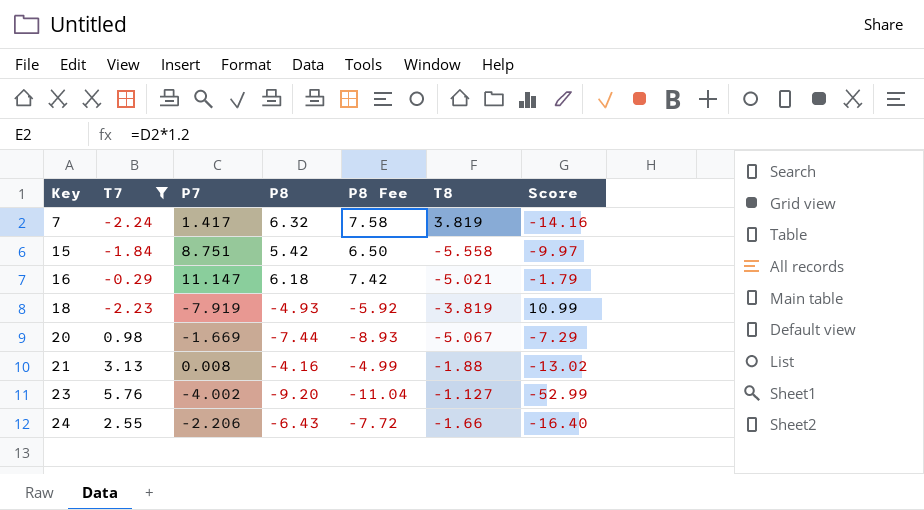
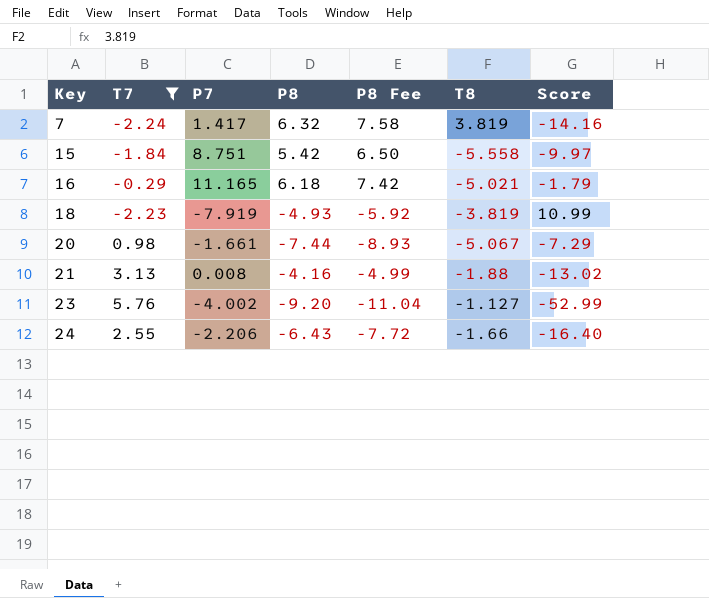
16 | P7: 11.147 -> 11.165
20 | P7: -1.669 -> -1.661

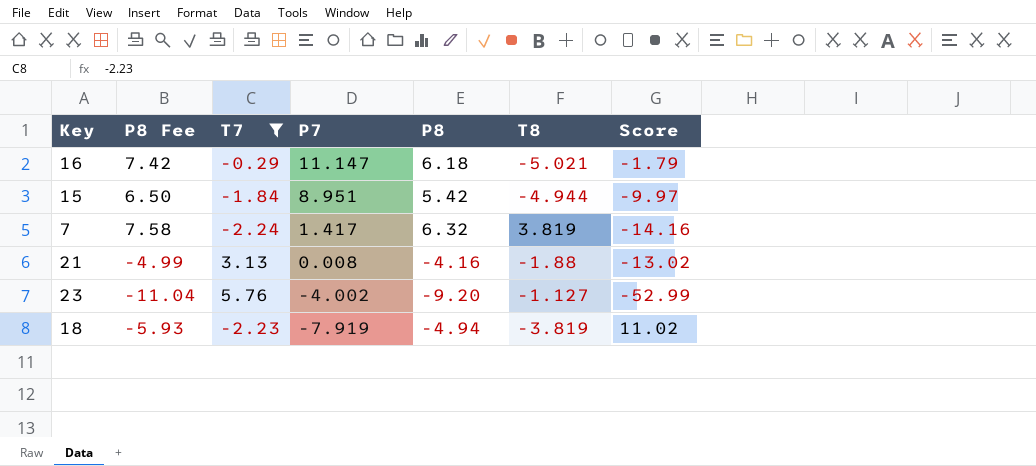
row order: Key ascending -> P7 descending
column P8 Fee | position: 5 -> 2
row 20: 0.98 | -1.661 | -7.44 | -8.93 | -5.067 | -7.29 -> none
row 24: 2.55 | -2.206 | -6.43 | -7.72 | -1.66 | -16.40 -> none
16 | P7: 11.165 -> 11.147
15 | P7: 8.751 -> 8.951
15 | T8: -5.558 -> -4.944
18 | P8 Fee: -5.92 -> -5.93
18 | P8: -4.93 -> -4.94
18 | Score: 10.99 -> 11.02

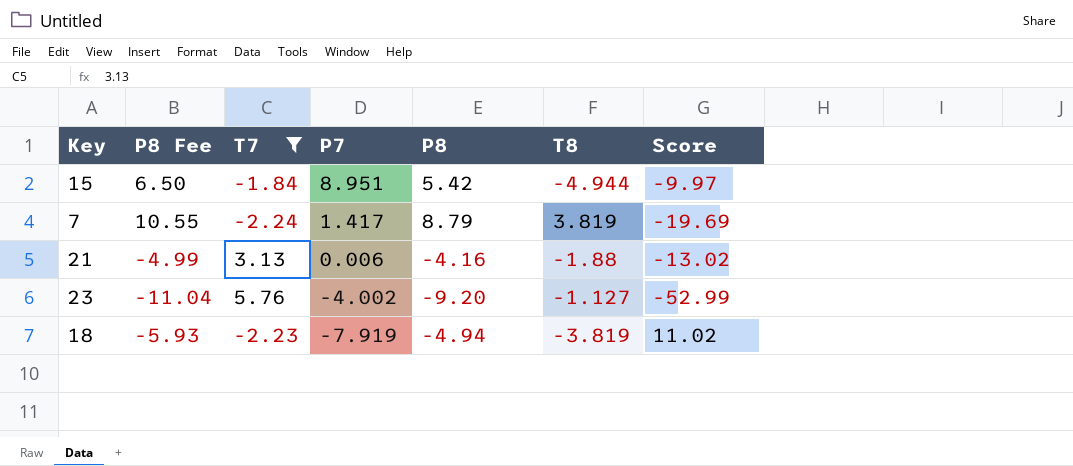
row 16: 7.42 | -0.29 | 11.147 | 6.18 | -5.021 | -1.79 -> none
7 | P8 Fee: 7.58 -> 10.55
7 | P8: 6.32 -> 8.79
7 | Score: -14.16 -> -19.69
21 | P7: 0.008 -> 0.006

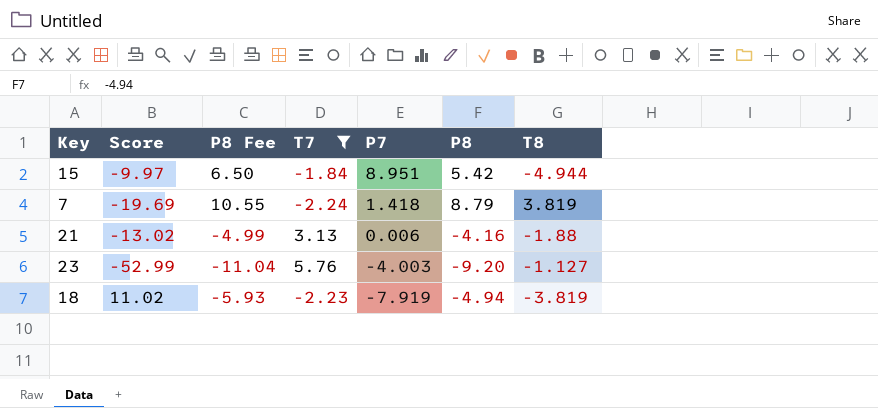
column Score | position: 7 -> 2
7 | P7: 1.417 -> 1.418
23 | P7: -4.002 -> -4.003

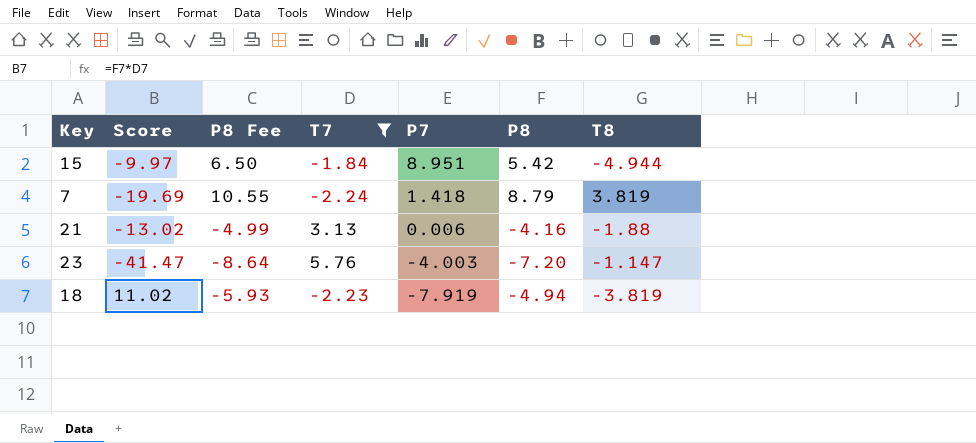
23 | Score: -52.99 -> -41.47
23 | P8 Fee: -11.04 -> -8.64
23 | P8: -9.20 -> -7.20
23 | T8: -1.127 -> -1.147

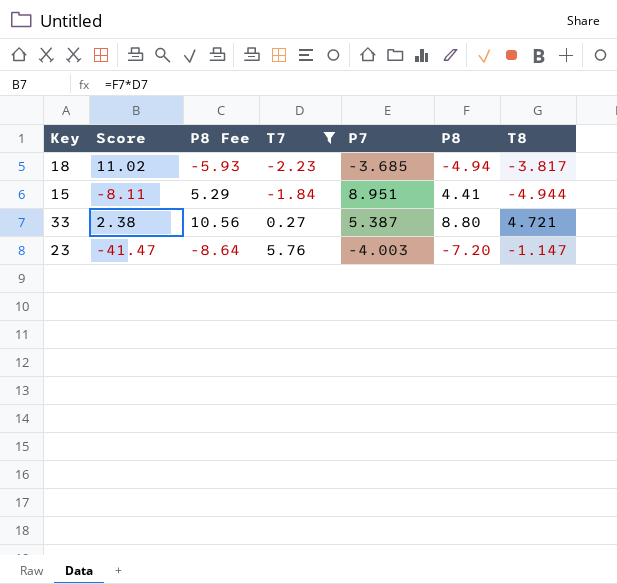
row order: P7 descending -> T7 ascending
row 7: -19.69 | 10.55 | -2.24 | 1.418 | 8.79 | 3.819 -> none
row 21: -13.02 | -4.99 | 3.13 | 0.006 | -4.16 | -1.88 -> none
18 | P7: -7.919 -> -3.685
18 | T8: -3.819 -> -3.817
15 | Score: -9.97 -> -8.11
15 | P8 Fee: 6.50 -> 5.29
15 | P8: 5.42 -> 4.41
row 33: none -> 2.38 | 10.56 | 0.27 | 5.387 | 8.80 | 4.721

